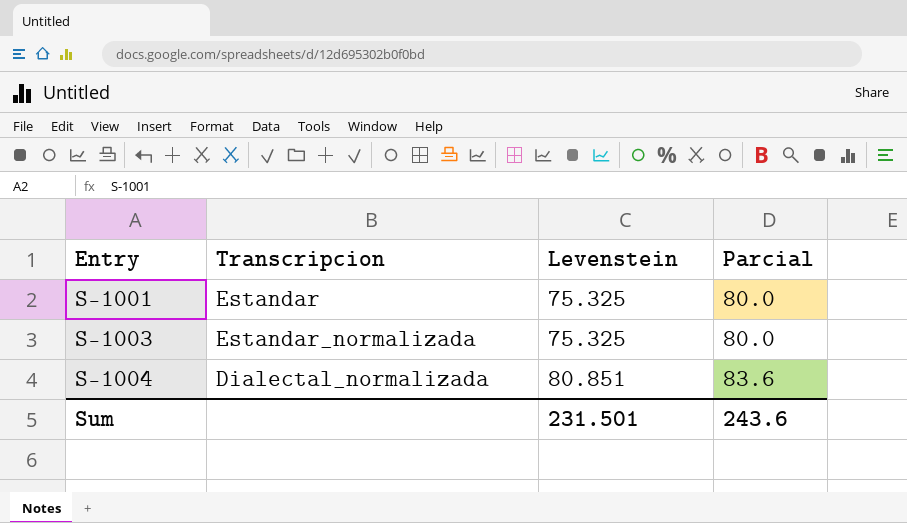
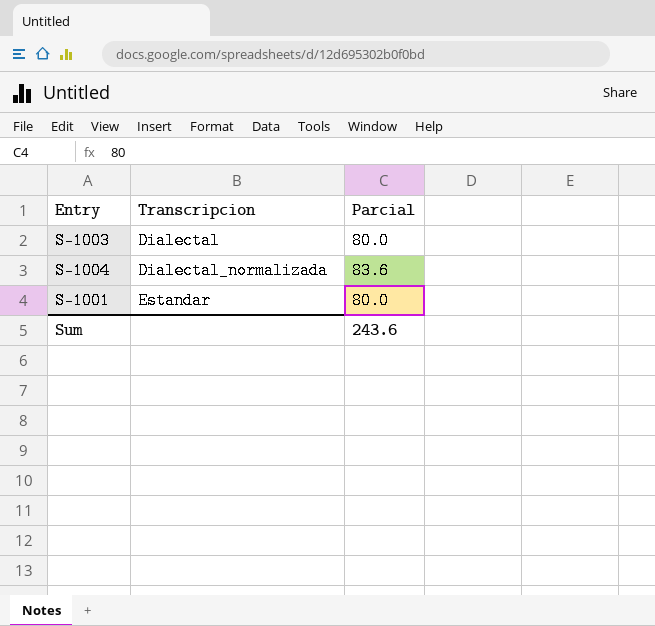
row order: Entry ascending -> Transcripcion ascending
column Levenstein | position: 3 -> none
S-1003 | Transcripcion: Estandar_normalizada -> Dialectal

